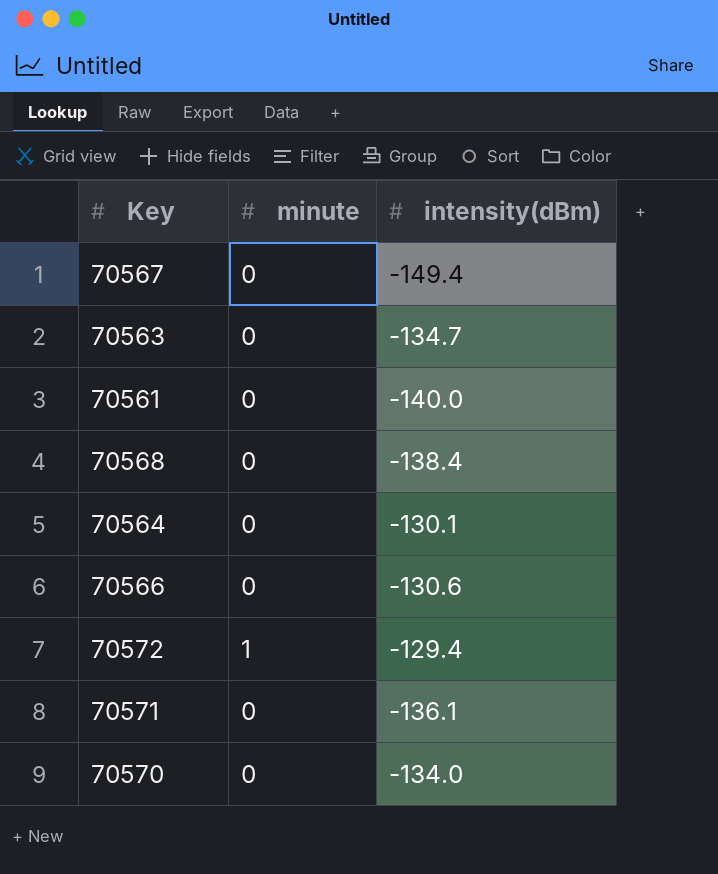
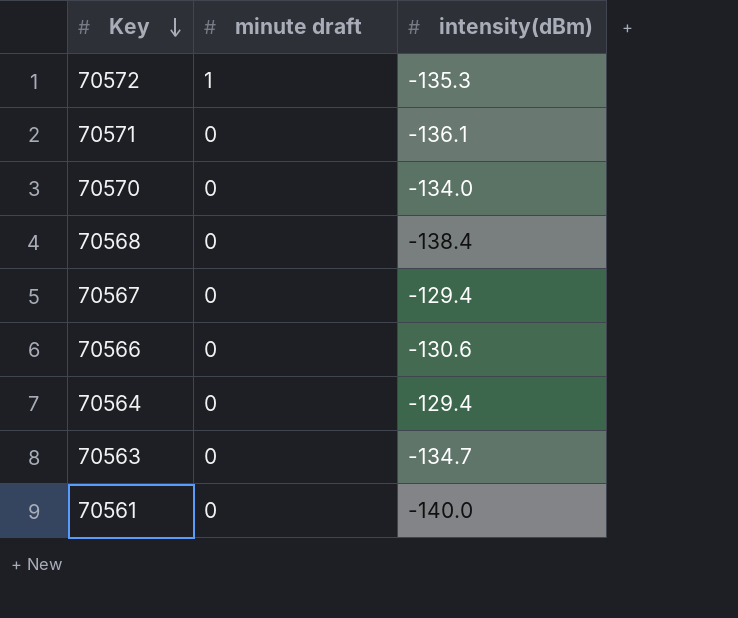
row order: none -> Key descending
column name: minute -> minute draft
70572 | intensity(dBm): -129.4 -> -135.3
70567 | intensity(dBm): -149.4 -> -129.4
70564 | intensity(dBm): -130.1 -> -129.4

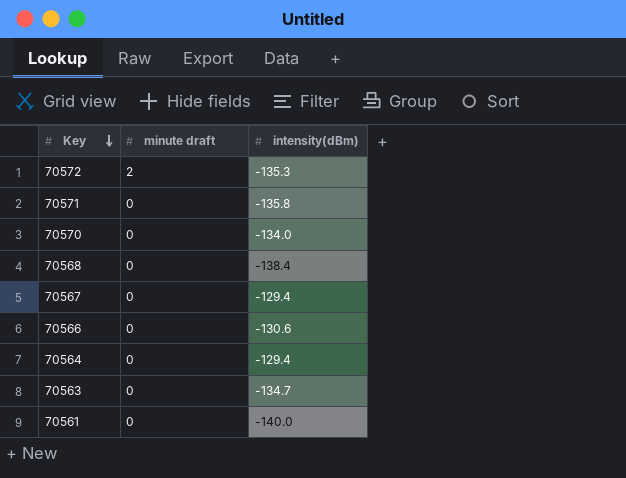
70572 | minute draft: 1 -> 2
70571 | intensity(dBm): -136.1 -> -135.8

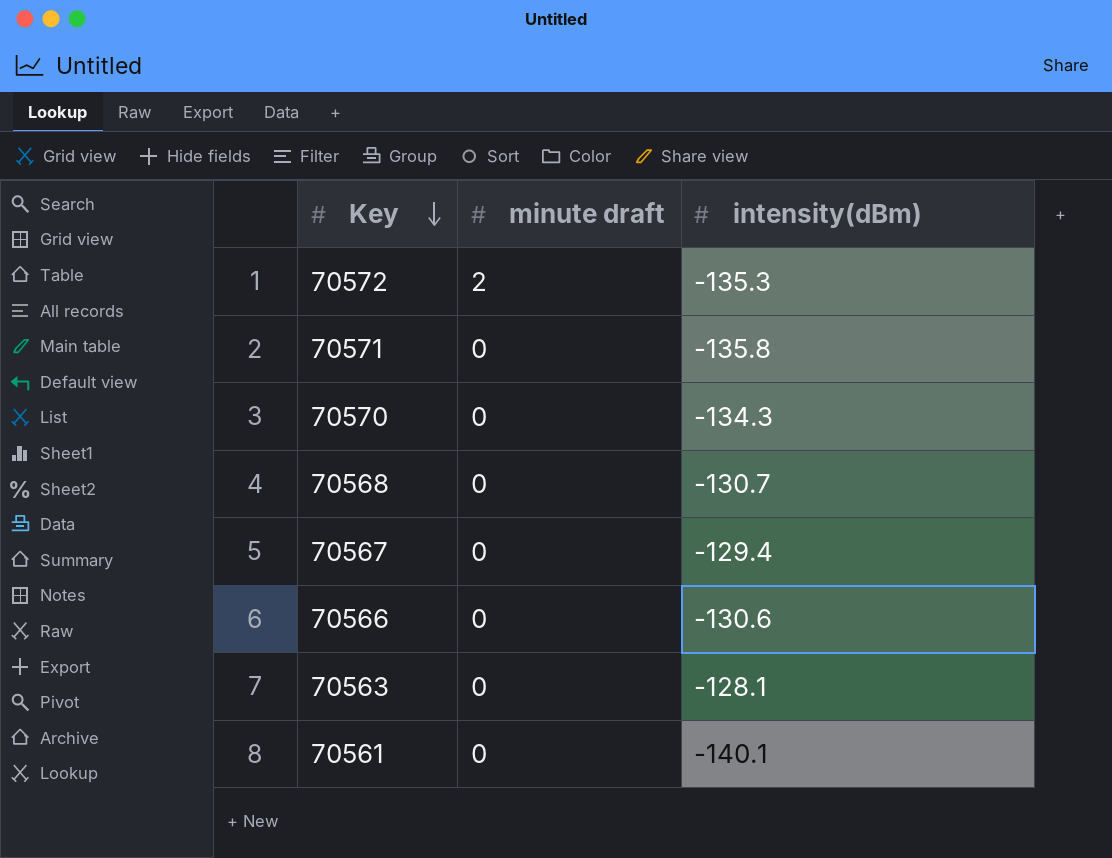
row 70564: 0 | -129.4 -> none
70570 | intensity(dBm): -134.0 -> -134.3
70568 | intensity(dBm): -138.4 -> -130.7
70563 | intensity(dBm): -134.7 -> -128.1
70561 | intensity(dBm): -140.0 -> -140.1

